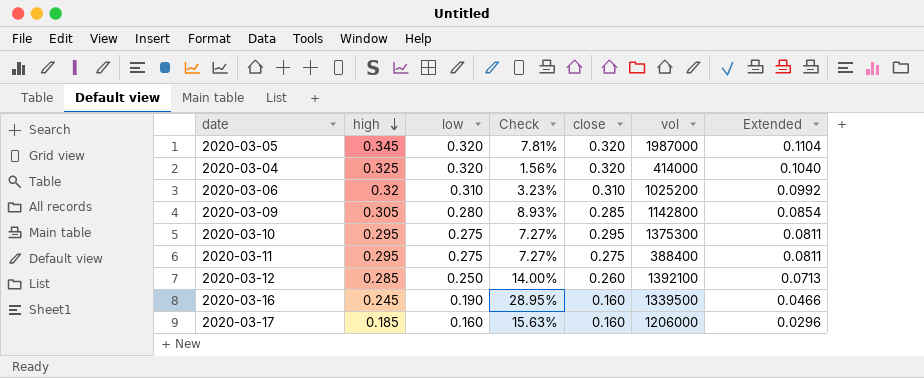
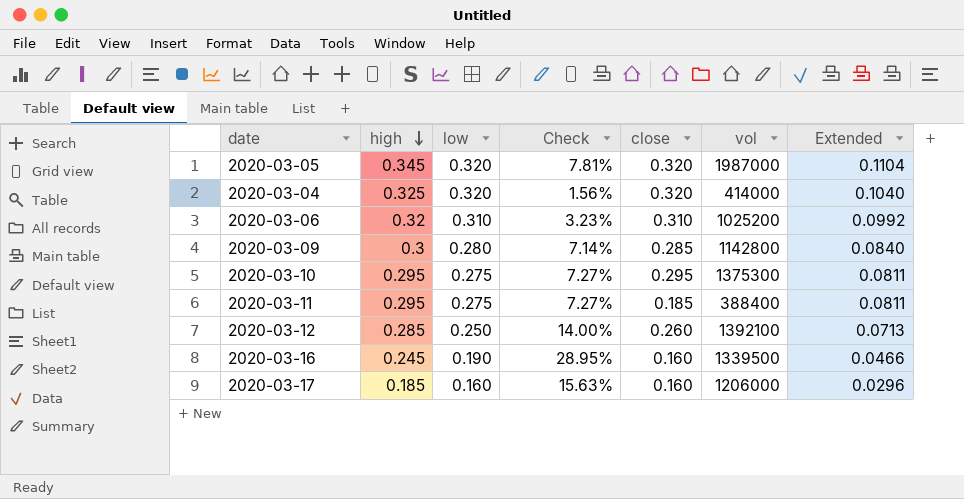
2020-03-09 | high: 0.305 -> 0.3
2020-03-09 | Check: 8.93% -> 7.14%
2020-03-09 | Extended: 0.0854 -> 0.0840
2020-03-11 | close: 0.275 -> 0.185

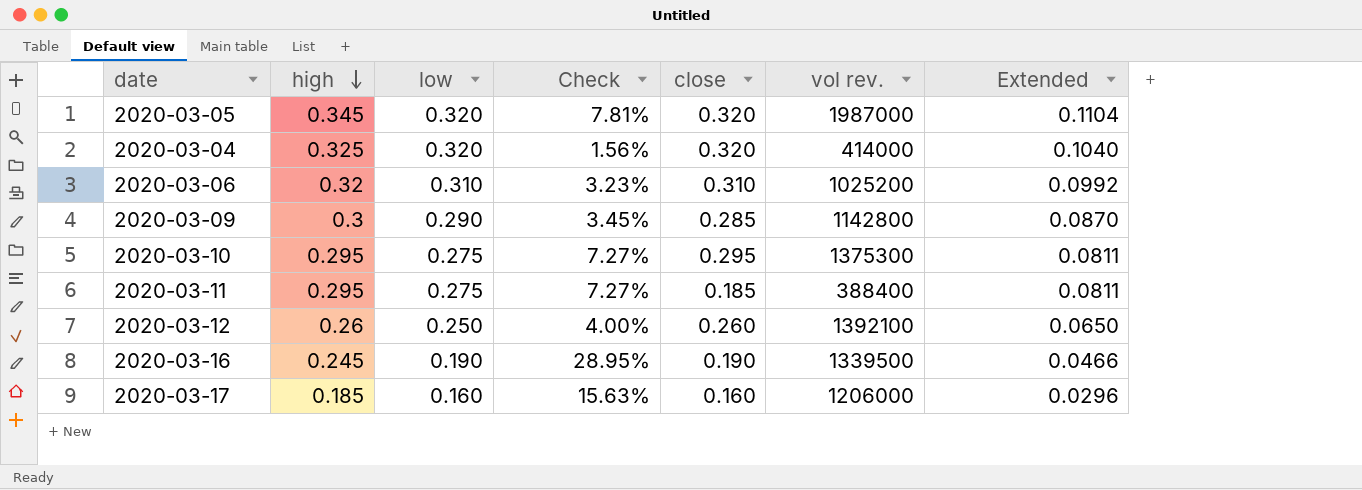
column name: vol -> vol rev.
2020-03-09 | low: 0.280 -> 0.290
2020-03-09 | Check: 7.14% -> 3.45%
2020-03-09 | Extended: 0.0840 -> 0.0870
2020-03-12 | high: 0.285 -> 0.26
2020-03-12 | Check: 14.00% -> 4.00%
2020-03-12 | Extended: 0.0713 -> 0.0650
2020-03-16 | close: 0.160 -> 0.190

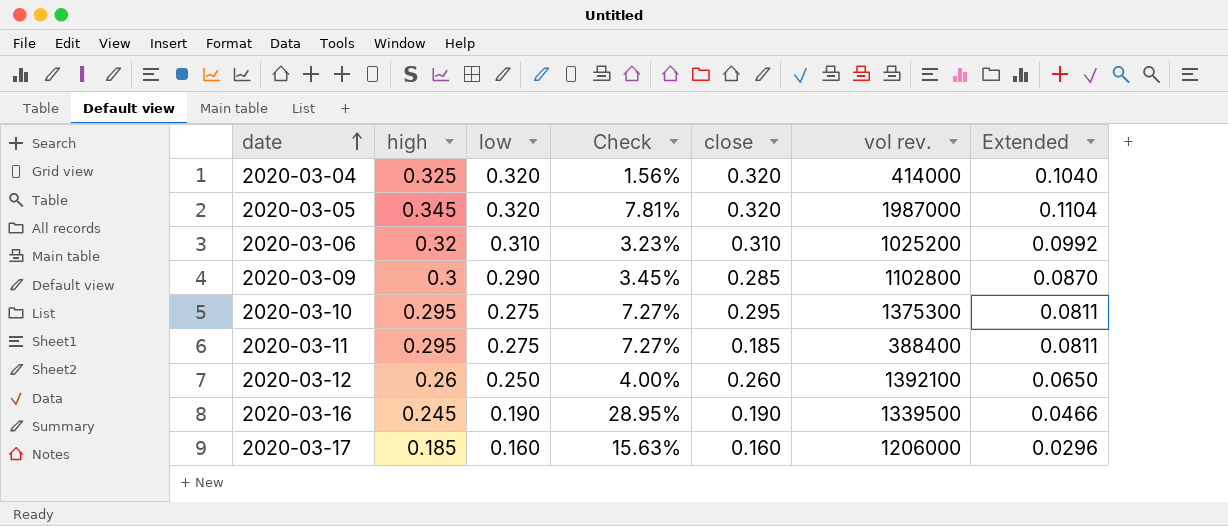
row order: high descending -> date ascending
2020-03-09 | vol rev.: 1142800 -> 1102800

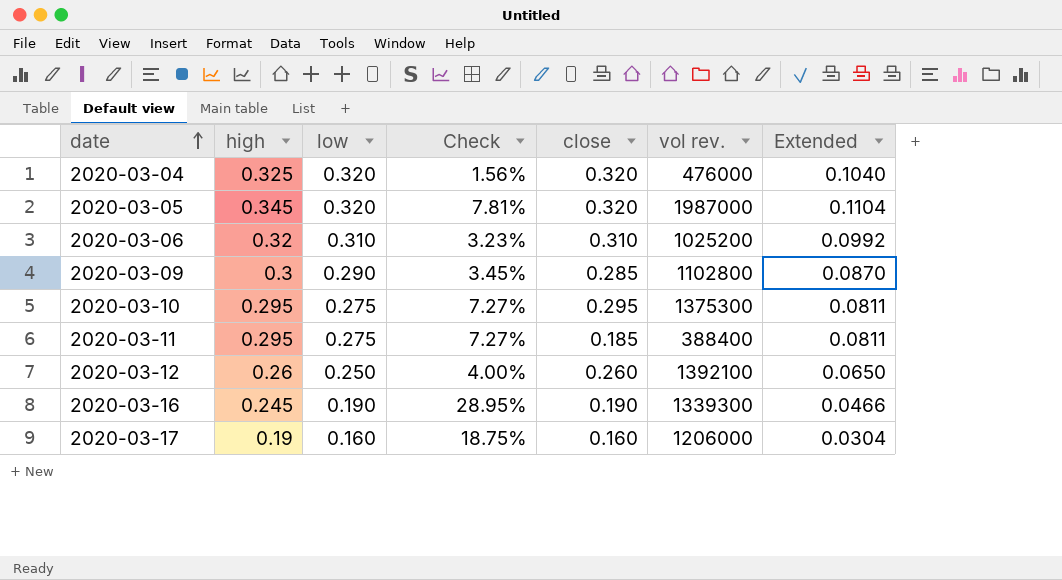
2020-03-04 | vol rev.: 414000 -> 476000
2020-03-16 | vol rev.: 1339500 -> 1339300
2020-03-17 | high: 0.185 -> 0.19
2020-03-17 | Check: 15.63% -> 18.75%
2020-03-17 | Extended: 0.0296 -> 0.0304

